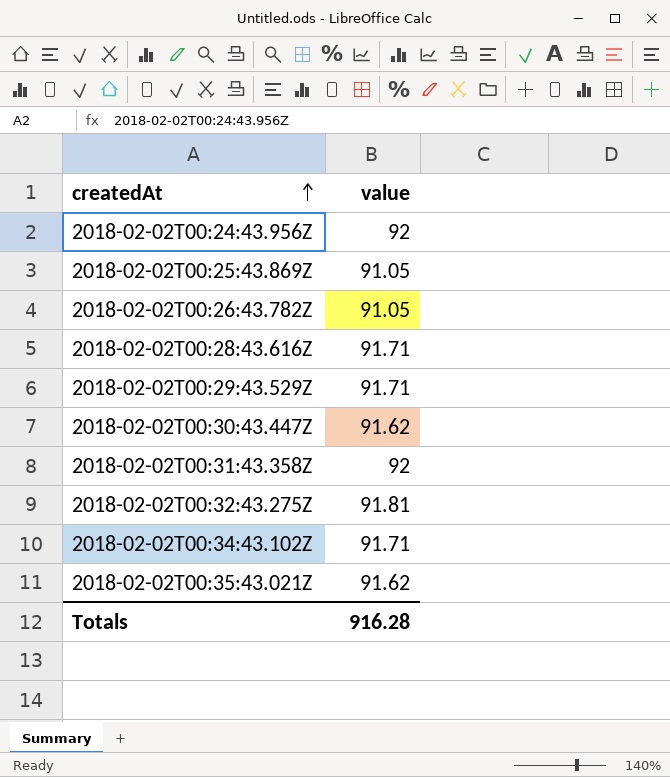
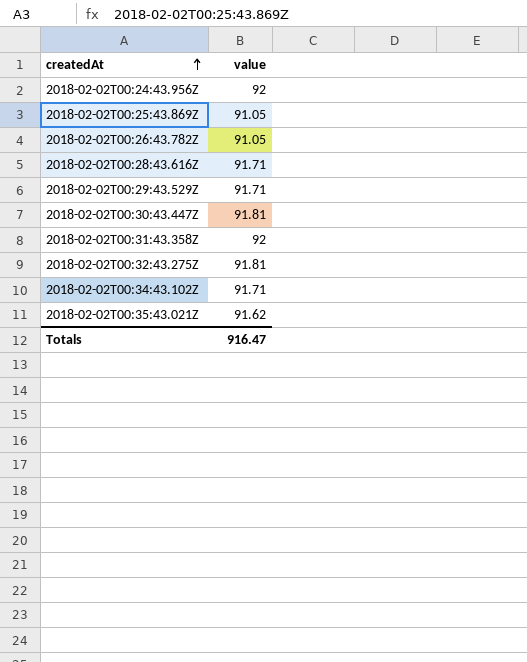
2018-02-02T00:30:43.447Z | value: 91.62 -> 91.81
Totals | value: 916.28 -> 916.47

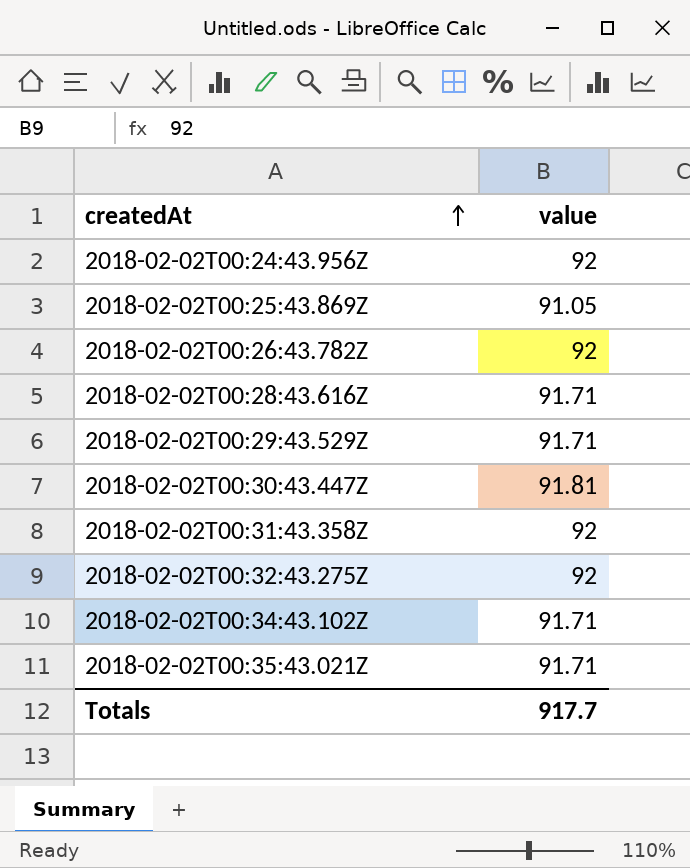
2018-02-02T00:26:43.782Z | value: 91.05 -> 92
2018-02-02T00:32:43.275Z | value: 91.81 -> 92
2018-02-02T00:35:43.021Z | value: 91.62 -> 91.71
Totals | value: 916.47 -> 917.7

